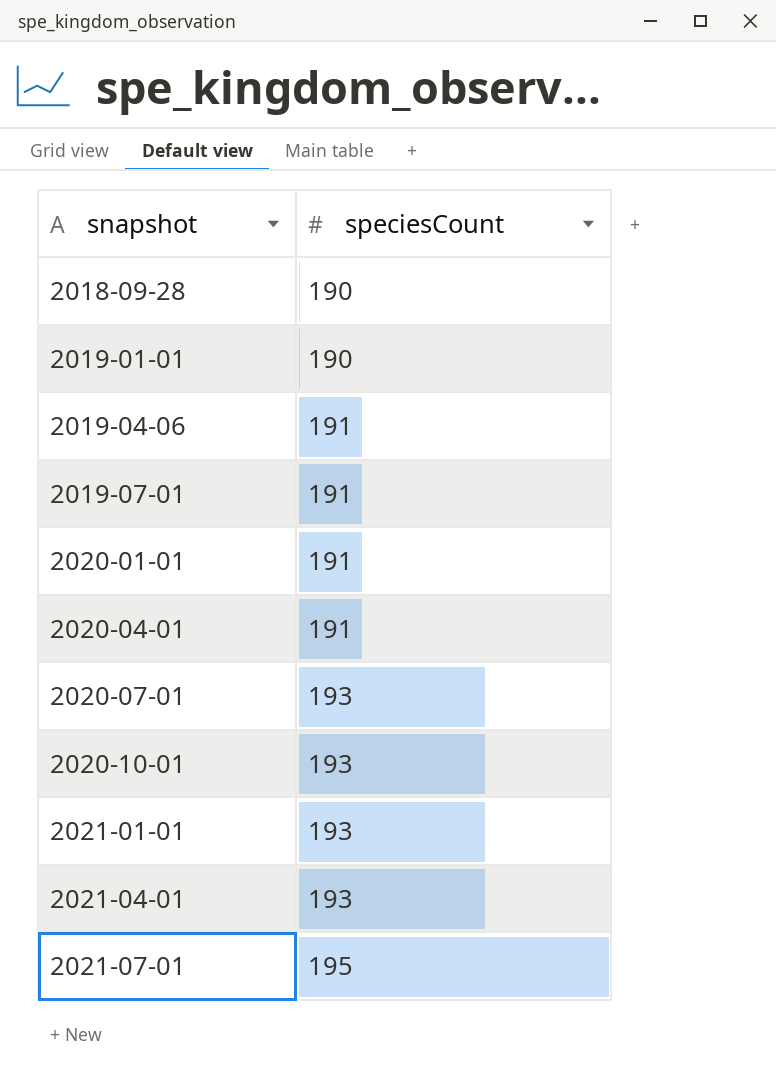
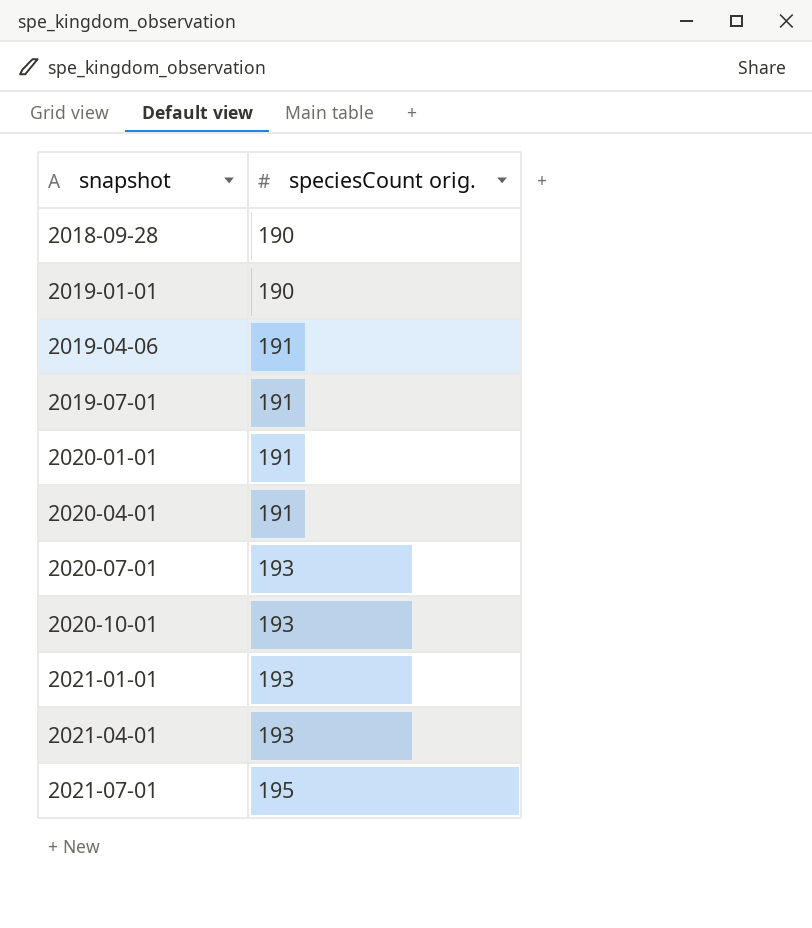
column name: speciesCount -> speciesCount orig.

